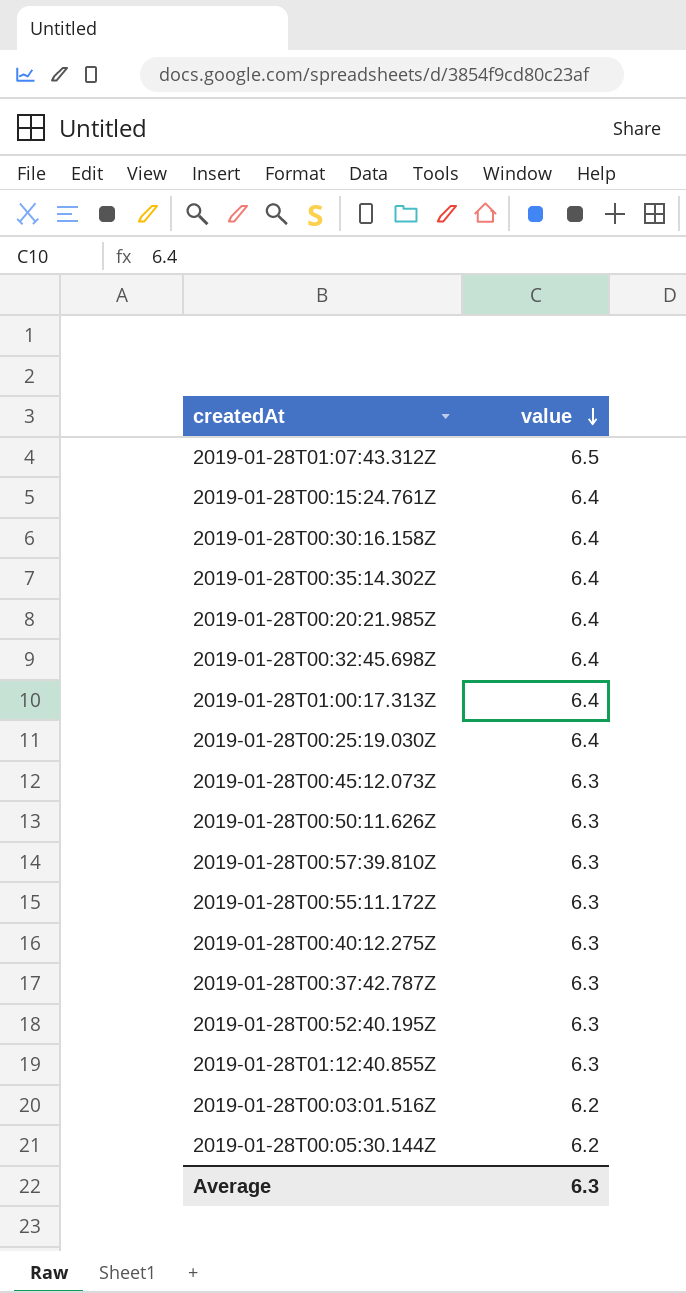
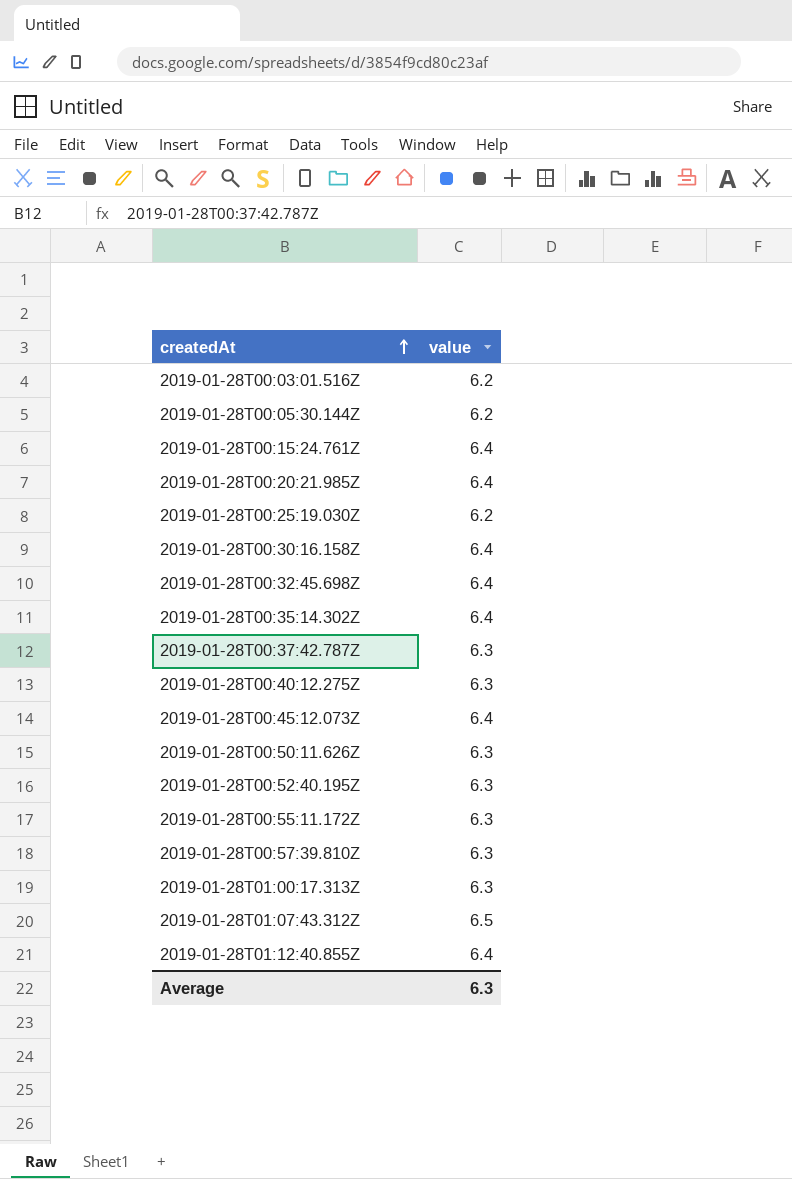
row order: value descending -> createdAt ascending
2019-01-28T00:25:19.030Z | value: 6.4 -> 6.2
2019-01-28T00:45:12.073Z | value: 6.3 -> 6.4
2019-01-28T01:00:17.313Z | value: 6.4 -> 6.3
2019-01-28T01:12:40.855Z | value: 6.3 -> 6.4

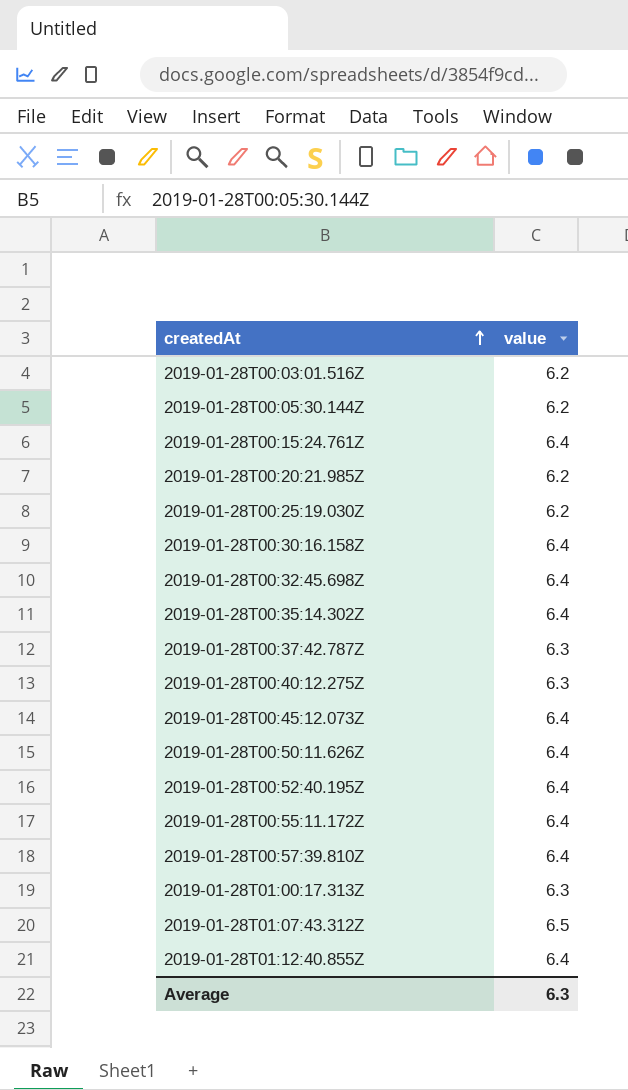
2019-01-28T00:20:21.985Z | value: 6.4 -> 6.2
2019-01-28T00:50:11.626Z | value: 6.3 -> 6.4
2019-01-28T00:52:40.195Z | value: 6.3 -> 6.4
2019-01-28T00:55:11.172Z | value: 6.3 -> 6.4
2019-01-28T00:57:39.810Z | value: 6.3 -> 6.4

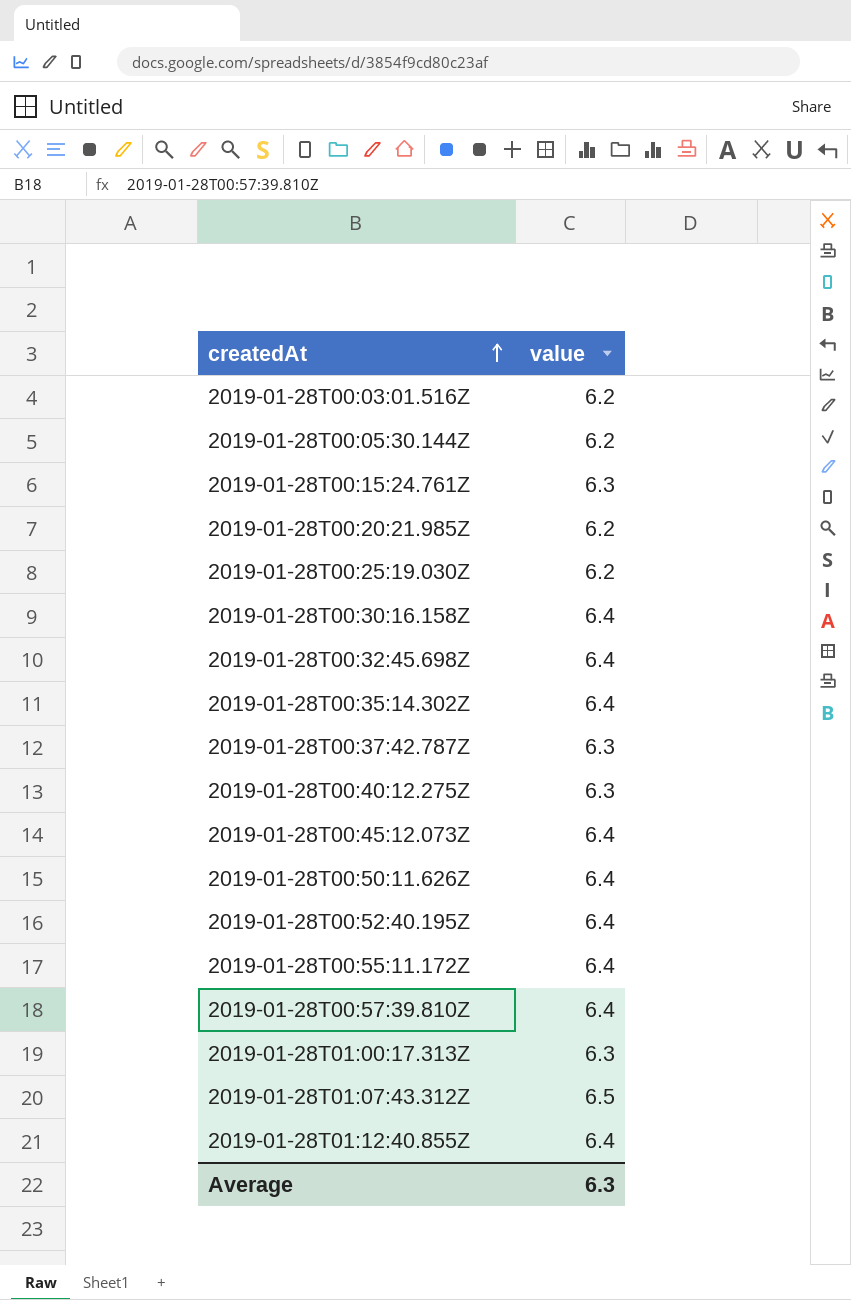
2019-01-28T00:15:24.761Z | value: 6.4 -> 6.3

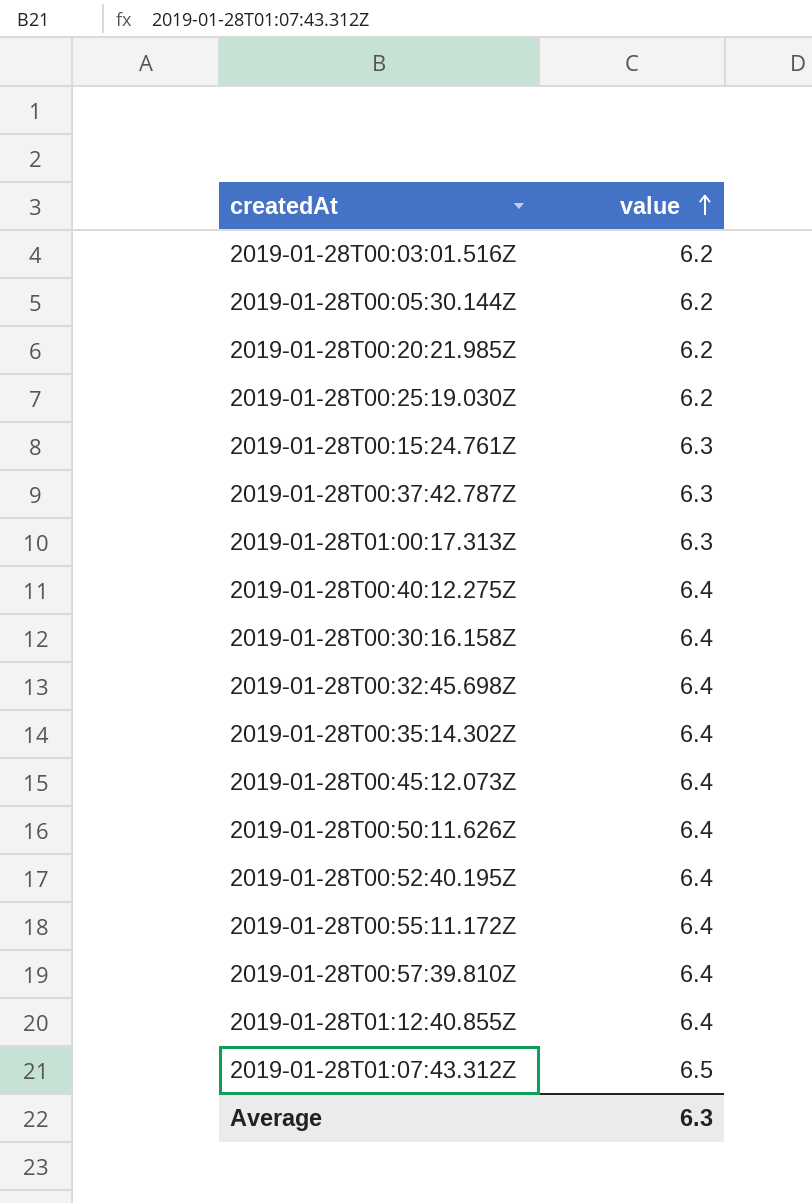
row order: createdAt ascending -> value ascending
2019-01-28T00:40:12.275Z | value: 6.3 -> 6.4

